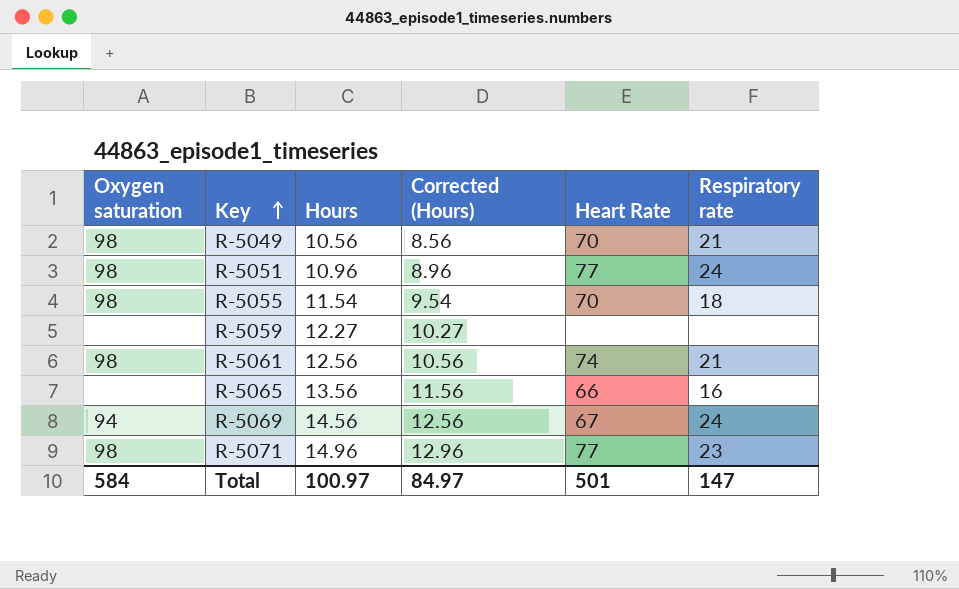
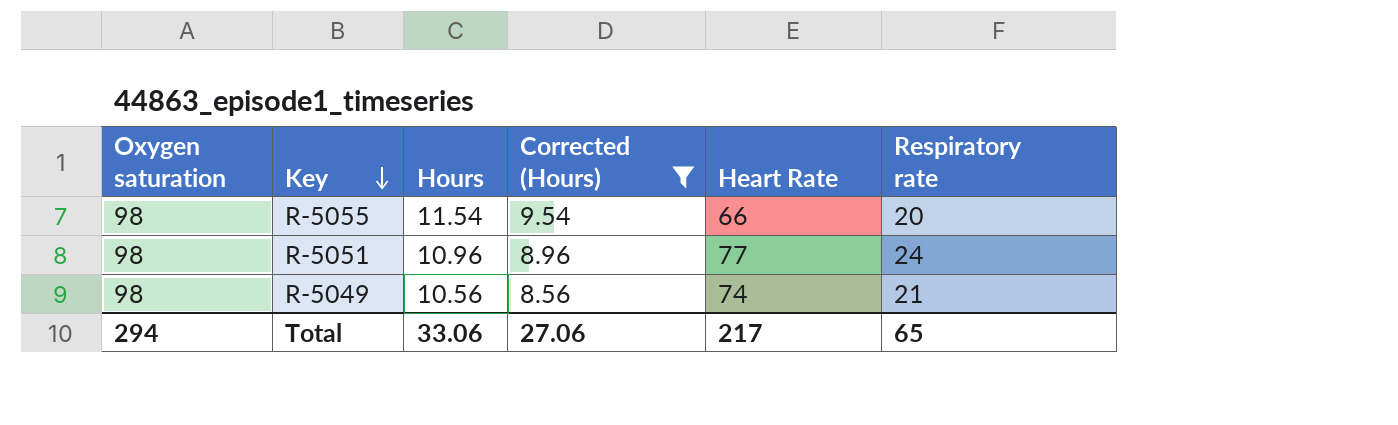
filter: none -> Corrected (Hours) <= 9.54
row order: Key ascending -> Key descending
R-5055 | Heart Rate: 70 -> 66
R-5055 | Respiratory rate: 18 -> 20
R-5049 | Heart Rate: 70 -> 74
Total | Oxygen saturation: 584 -> 294
Total | Hours: 100.97 -> 33.06
Total | Corrected (Hours): 84.97 -> 27.06
Total | Heart Rate: 501 -> 217
Total | Respiratory rate: 147 -> 65

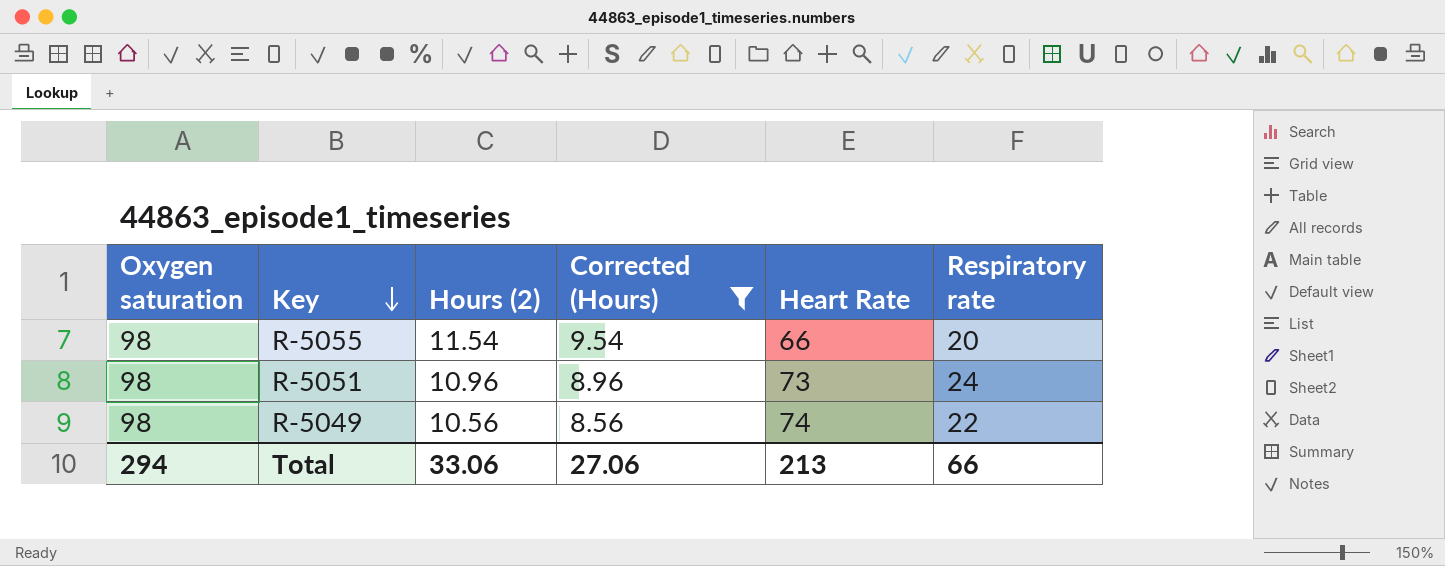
column name: Hours -> Hours (2)
R-5051 | Heart Rate: 77 -> 73
R-5049 | Respiratory rate: 21 -> 22
Total | Heart Rate: 217 -> 213
Total | Respiratory rate: 65 -> 66

